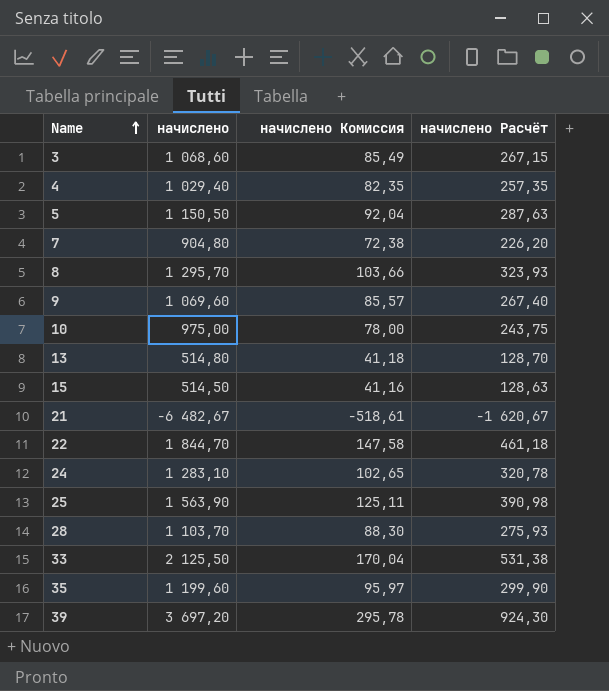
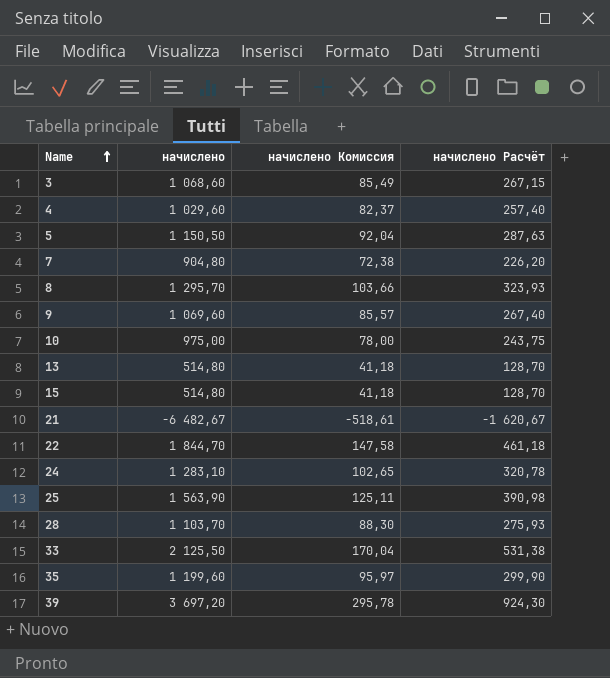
4 | начислено: 1 029,40 -> 1 029,60
4 | начислено Комиссия: 82,35 -> 82,37
4 | начислено Расчёт: 257,35 -> 257,40
15 | начислено: 514,50 -> 514,80
15 | начислено Комиссия: 41,16 -> 41,18
15 | начислено Расчёт: 128,63 -> 128,70

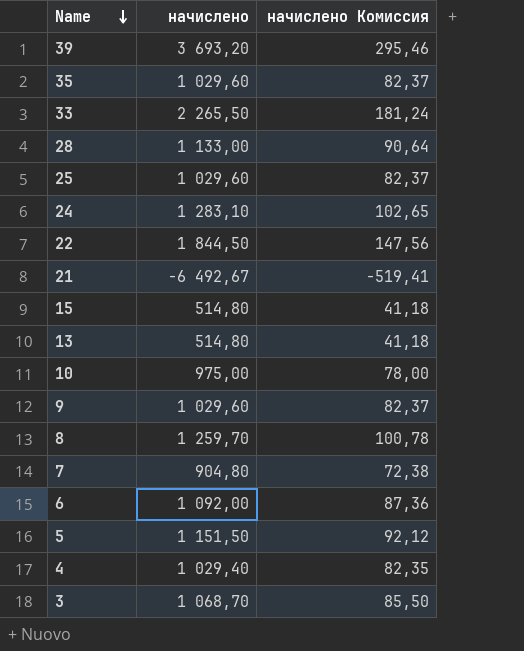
row order: Name ascending -> Name descending
column начислено Расчёт | formula: [начислено] * 0,25 -> none
39 | начислено: 3 697,20 -> 3 693,20
39 | начислено Комиссия: 295,78 -> 295,46
35 | начислено: 1 199,60 -> 1 029,60
35 | начислено Комиссия: 95,97 -> 82,37
33 | начислено: 2 125,50 -> 2 265,50
33 | начислено Комиссия: 170,04 -> 181,24
28 | начислено: 1 103,70 -> 1 133,00
28 | начислено Комиссия: 88,30 -> 90,64
25 | начислено: 1 563,90 -> 1 029,60
25 | начислено Комиссия: 125,11 -> 82,37
22 | начислено: 1 844,70 -> 1 844,50
22 | начислено Комиссия: 147,58 -> 147,56
21 | начислено: -6 482,67 -> -6 492,67
21 | начислено Комиссия: -518,61 -> -519,41
9 | начислено: 1 069,60 -> 1 029,60
9 | начислено Комиссия: 85,57 -> 82,37
8 | начислено: 1 295,70 -> 1 259,70
8 | начислено Комиссия: 103,66 -> 100,78
row 6: none -> 1 092,00 | 87,36
5 | начислено: 1 150,50 -> 1 151,50
5 | начислено Комиссия: 92,04 -> 92,12
4 | начислено: 1 029,60 -> 1 029,40
4 | начислено Комиссия: 82,37 -> 82,35
3 | начислено: 1 068,60 -> 1 068,70
3 | начислено Комиссия: 85,49 -> 85,50

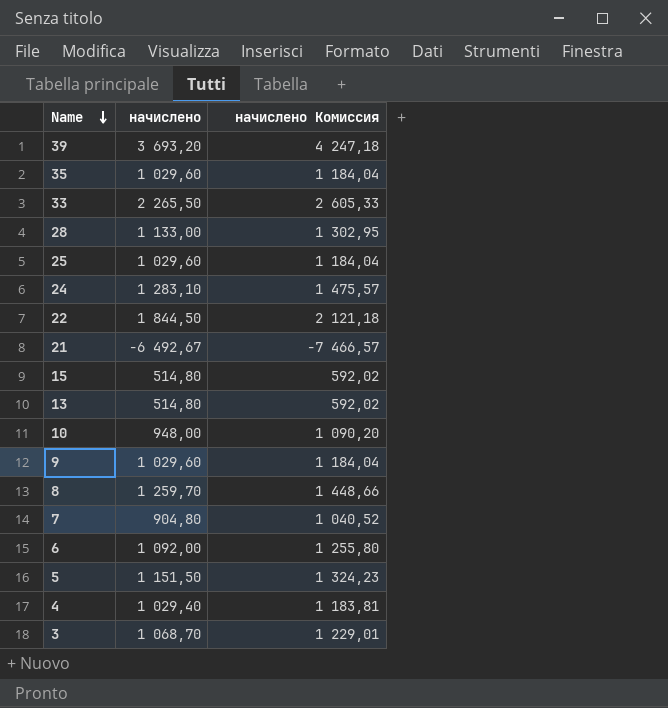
column начислено Комиссия | formula: [начислено] * 0,08 -> [начислено] * 1,15
10 | начислено: 975,00 -> 948,00

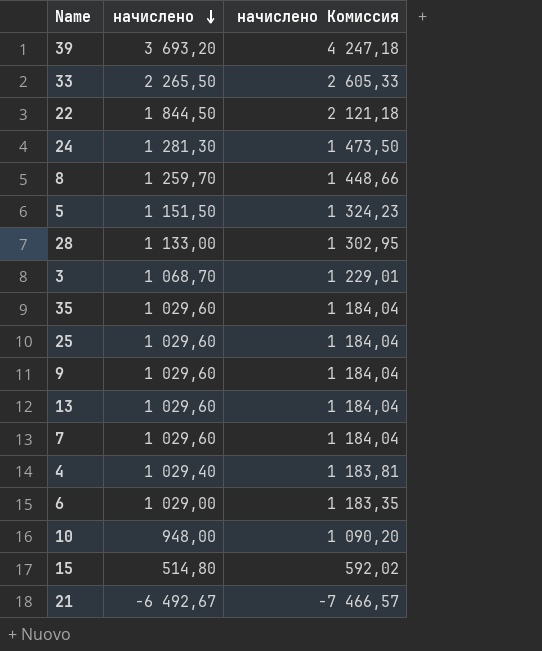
row order: Name descending -> начислено descending
24 | начислено: 1 283,10 -> 1 281,30
24 | начислено Комиссия: 1 475,57 -> 1 473,50
13 | начислено: 514,80 -> 1 029,60
13 | начислено Комиссия: 592,02 -> 1 184,04
7 | начислено: 904,80 -> 1 029,60
7 | начислено Комиссия: 1 040,52 -> 1 184,04
6 | начислено: 1 092,00 -> 1 029,00
6 | начислено Комиссия: 1 255,80 -> 1 183,35

